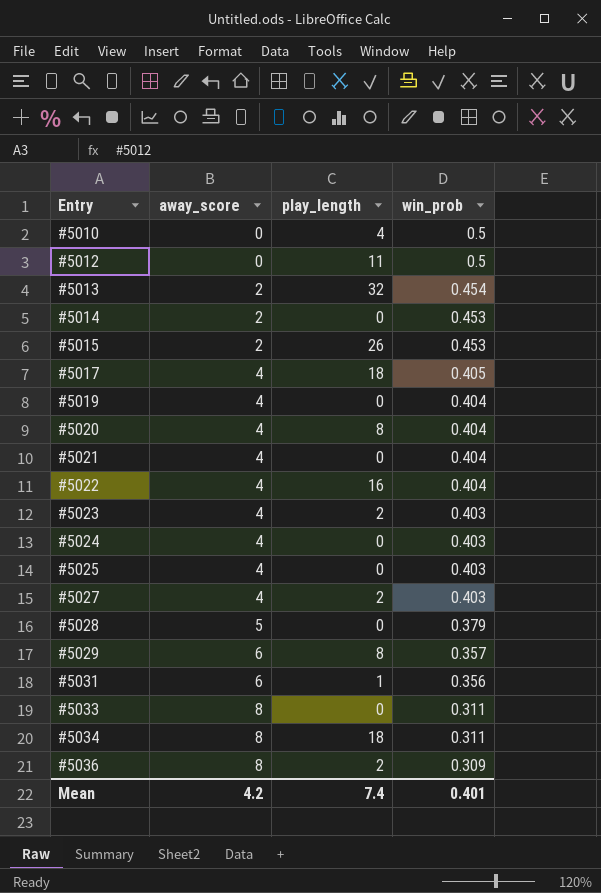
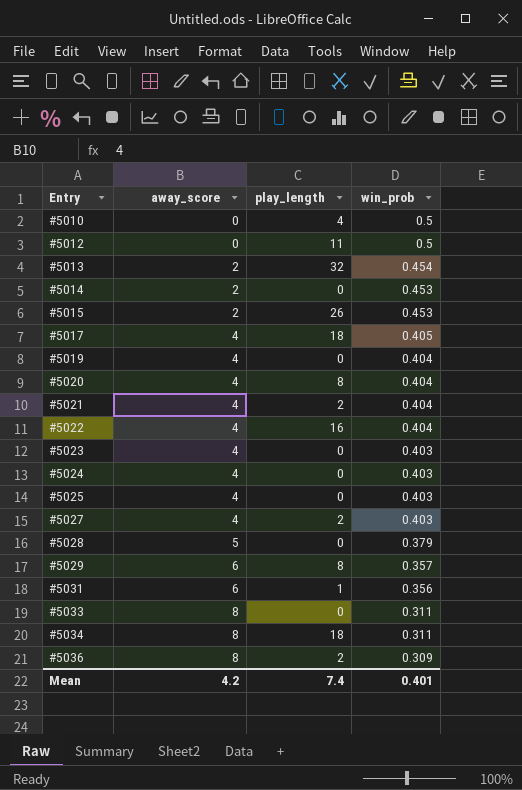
#5021 | play_length: 0 -> 2
#5023 | play_length: 2 -> 0

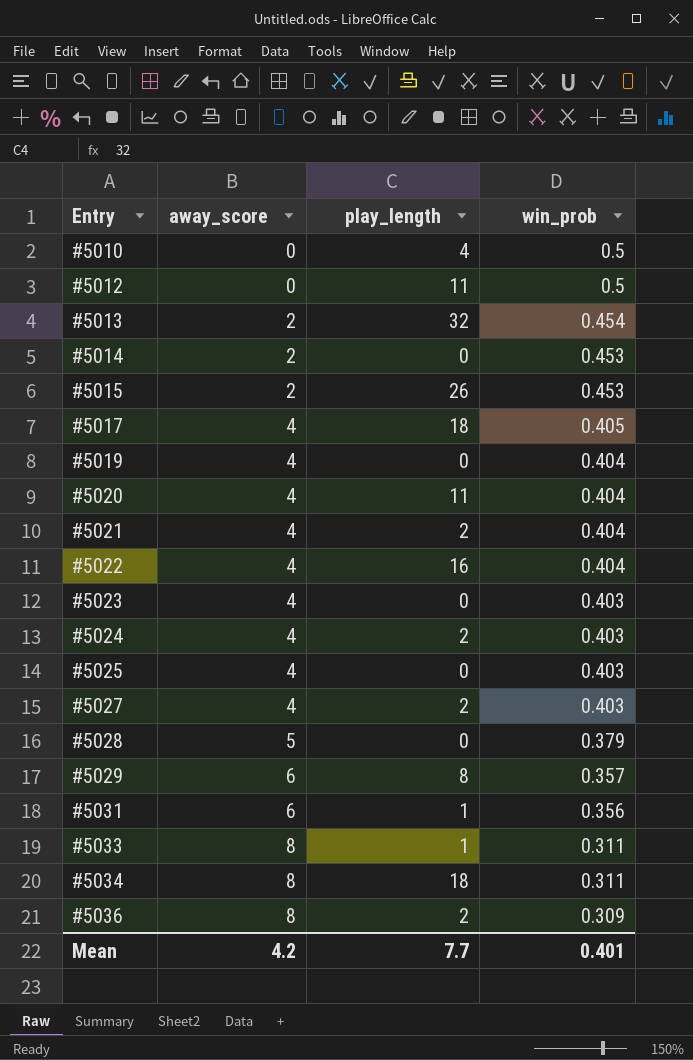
#5020 | play_length: 8 -> 11
#5024 | play_length: 0 -> 2
#5033 | play_length: 0 -> 1
Mean | play_length: 7.4 -> 7.7

